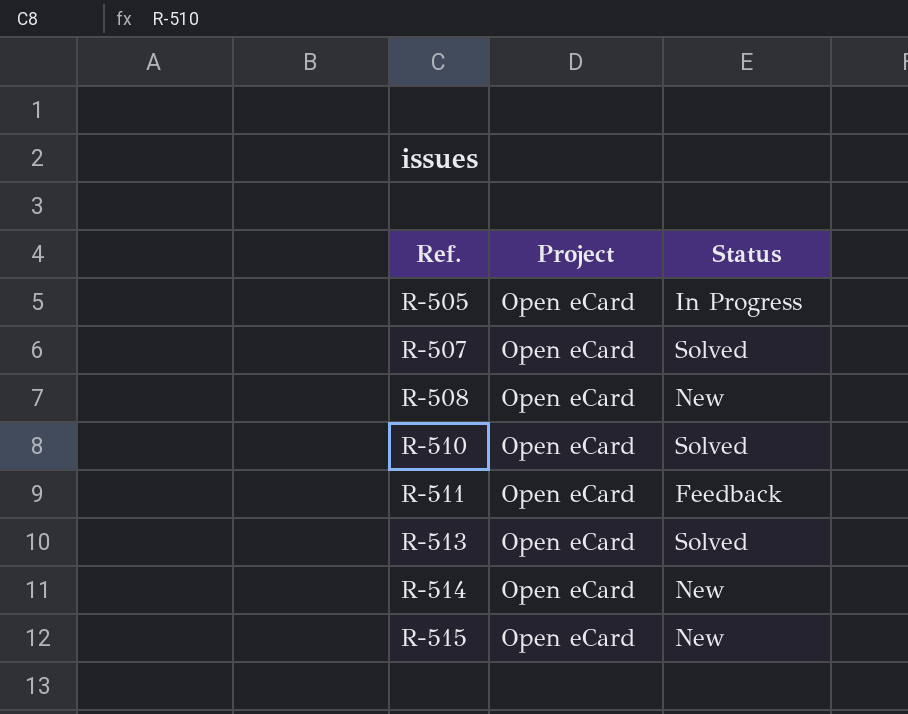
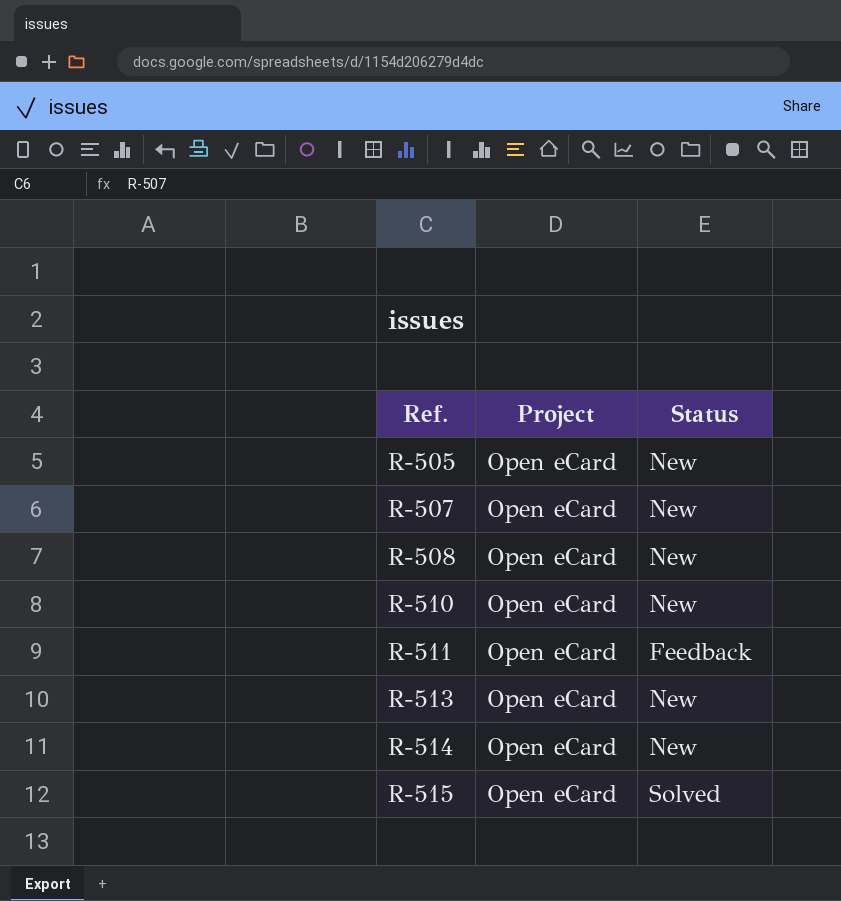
R-505 | Status: In Progress -> New
R-507 | Status: Solved -> New
R-510 | Status: Solved -> New
R-513 | Status: Solved -> New
R-515 | Status: New -> Solved

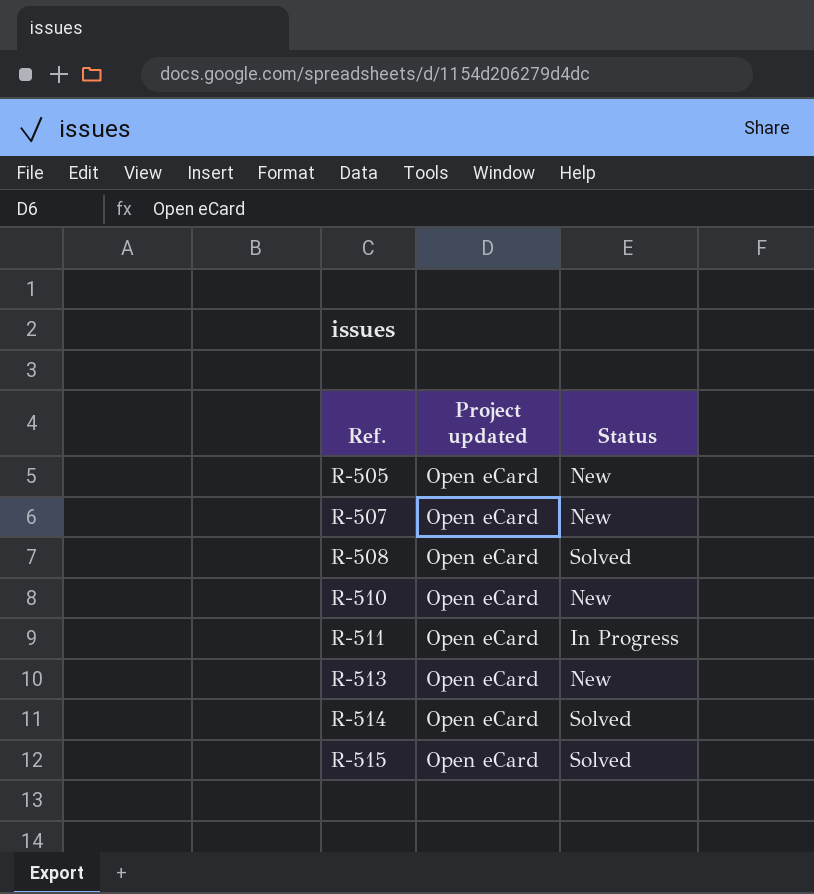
column name: Project -> Project updated
R-508 | Status: New -> Solved
R-511 | Status: Feedback -> In Progress
R-514 | Status: New -> Solved

